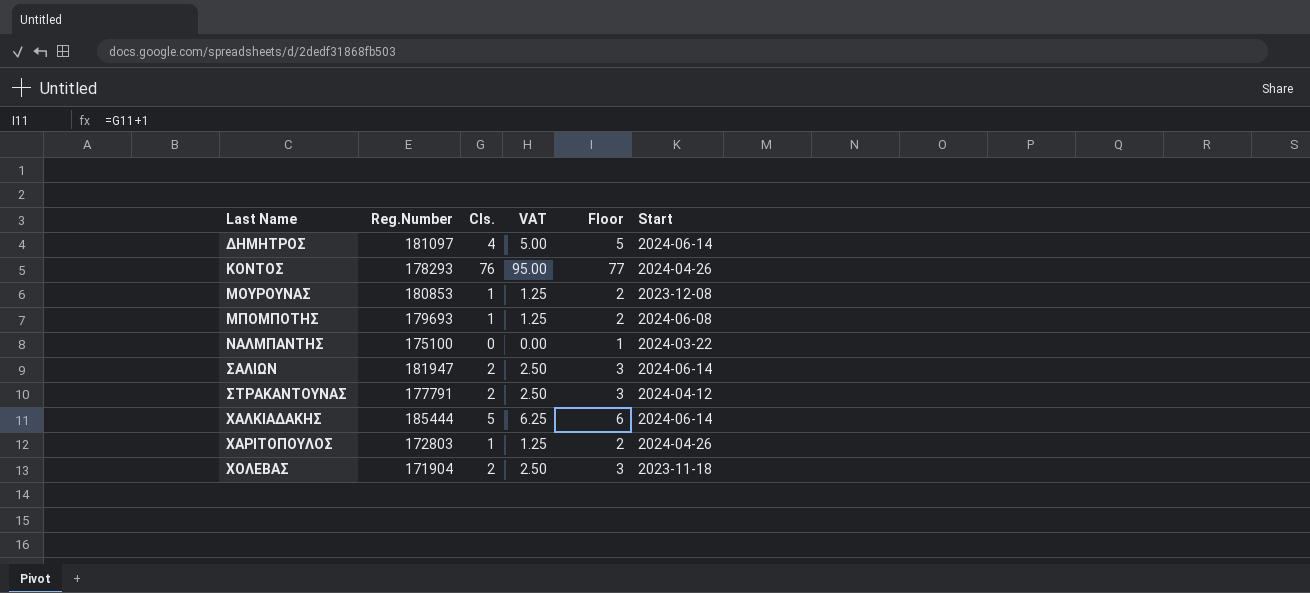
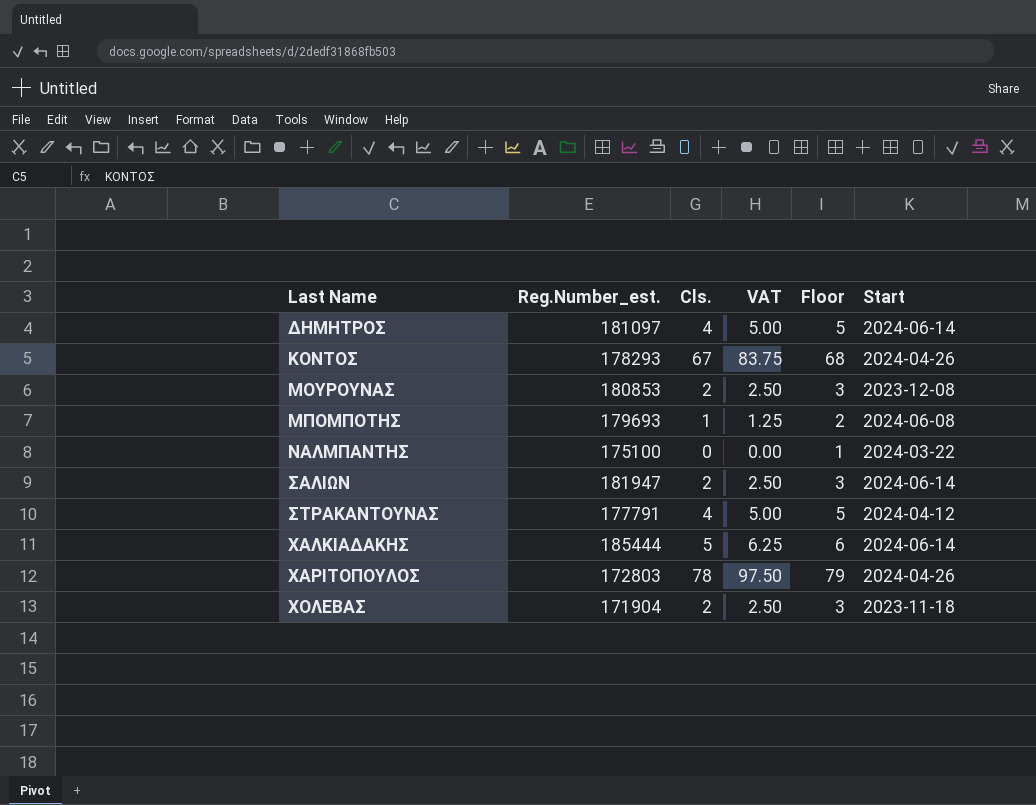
column name: Reg.Number -> Reg.Number_est.
ΚΟΝΤΟΣ | Cls.: 76 -> 67
ΚΟΝΤΟΣ | VAT: 95.00 -> 83.75
ΚΟΝΤΟΣ | Floor: 77 -> 68
ΜΟΥΡΟΥΝΑΣ | Cls.: 1 -> 2
ΜΟΥΡΟΥΝΑΣ | VAT: 1.25 -> 2.50
ΜΟΥΡΟΥΝΑΣ | Floor: 2 -> 3
ΣΤΡΑΚΑΝΤΟΥΝΑΣ | Cls.: 2 -> 4
ΣΤΡΑΚΑΝΤΟΥΝΑΣ | VAT: 2.50 -> 5.00
ΣΤΡΑΚΑΝΤΟΥΝΑΣ | Floor: 3 -> 5
ΧΑΡΙΤΟΠΟΥΛΟΣ | Cls.: 1 -> 78
ΧΑΡΙΤΟΠΟΥΛΟΣ | VAT: 1.25 -> 97.50
ΧΑΡΙΤΟΠΟΥΛΟΣ | Floor: 2 -> 79

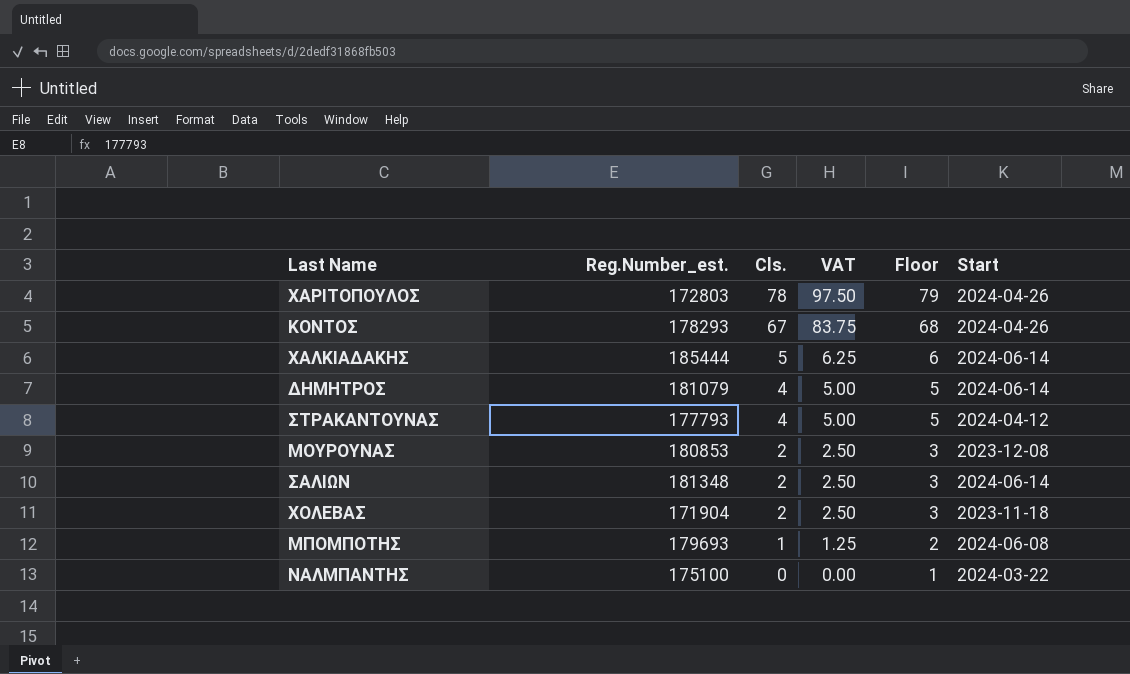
row order: Last Name ascending -> Cls. descending
ΔΗΜΗΤΡΟΣ | Reg.Number_est.: 181097 -> 181079
ΣΤΡΑΚΑΝΤΟΥΝΑΣ | Reg.Number_est.: 177791 -> 177793
ΣΑΛΙΩΝ | Reg.Number_est.: 181947 -> 181348

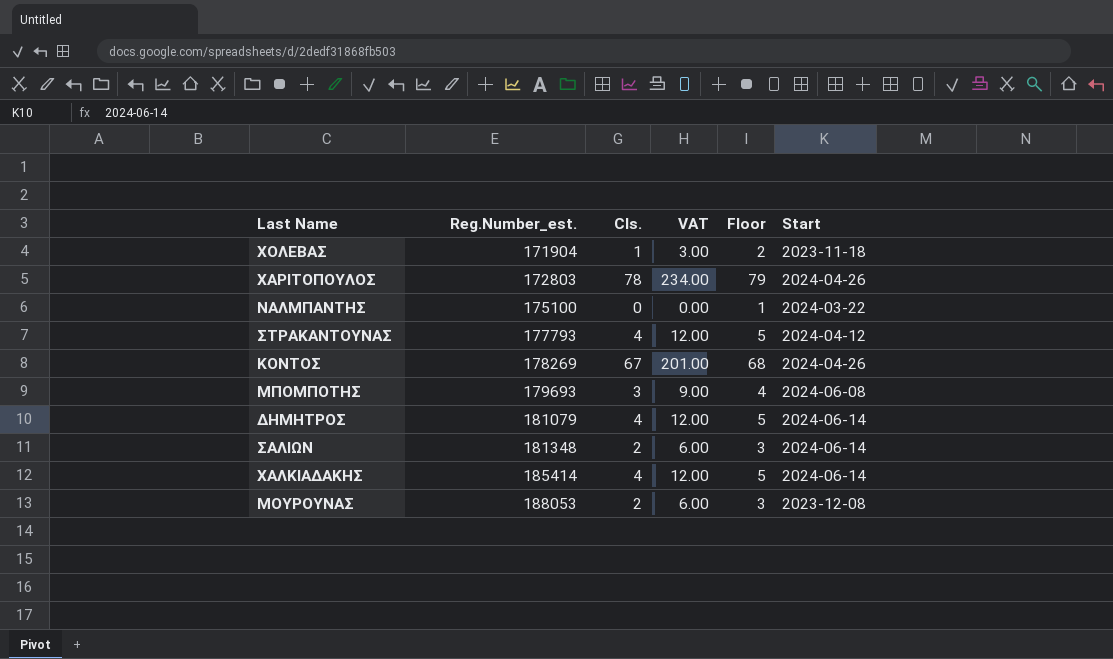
row order: Cls. descending -> Reg.Number_est. ascending
column VAT | formula: [Cls.] * 1.25 -> [Cls.] * 3
ΧΟΛΕΒΑΣ | Cls.: 2 -> 1
ΧΟΛΕΒΑΣ | Floor: 3 -> 2
ΚΟΝΤΟΣ | Reg.Number_est.: 178293 -> 178269
ΜΠΟΜΠΟΤΗΣ | Cls.: 1 -> 3
ΜΠΟΜΠΟΤΗΣ | Floor: 2 -> 4
ΧΑΛΚΙΑΔΑΚΗΣ | Reg.Number_est.: 185444 -> 185414
ΧΑΛΚΙΑΔΑΚΗΣ | Cls.: 5 -> 4
ΧΑΛΚΙΑΔΑΚΗΣ | Floor: 6 -> 5
ΜΟΥΡΟΥΝΑΣ | Reg.Number_est.: 180853 -> 188053

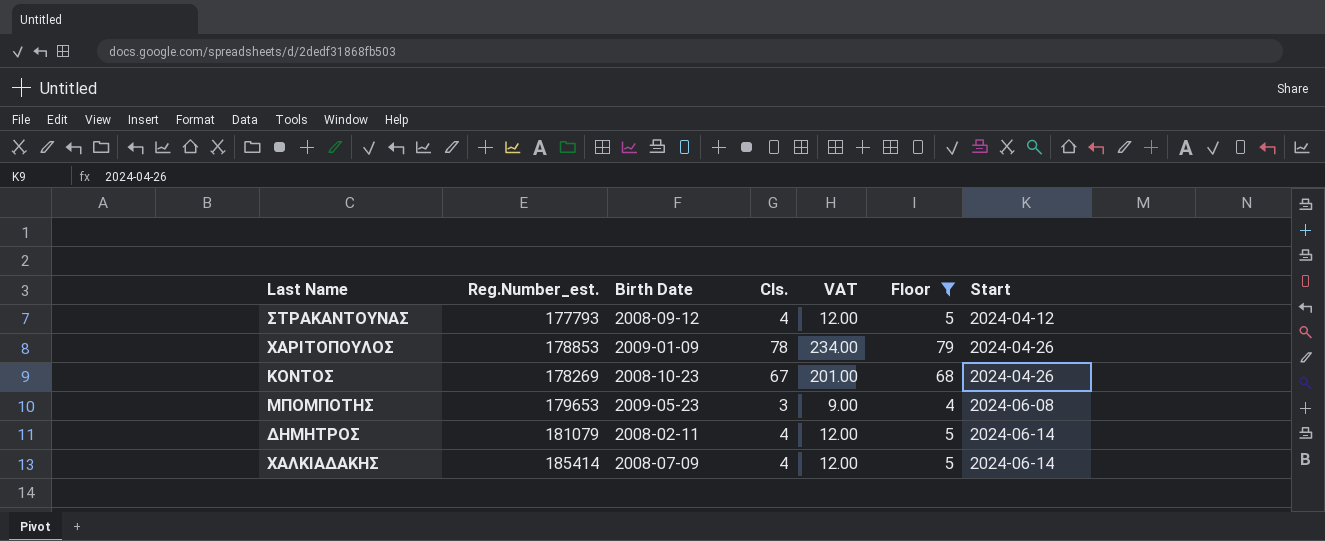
filter: none -> Floor >= 4
row order: Reg.Number_est. ascending -> Start ascending
column Birth Date | position: none -> 3
ΧΑΡΙΤΟΠΟΥΛΟΣ | Reg.Number_est.: 172803 -> 178853
ΜΠΟΜΠΟΤΗΣ | Reg.Number_est.: 179693 -> 179653

